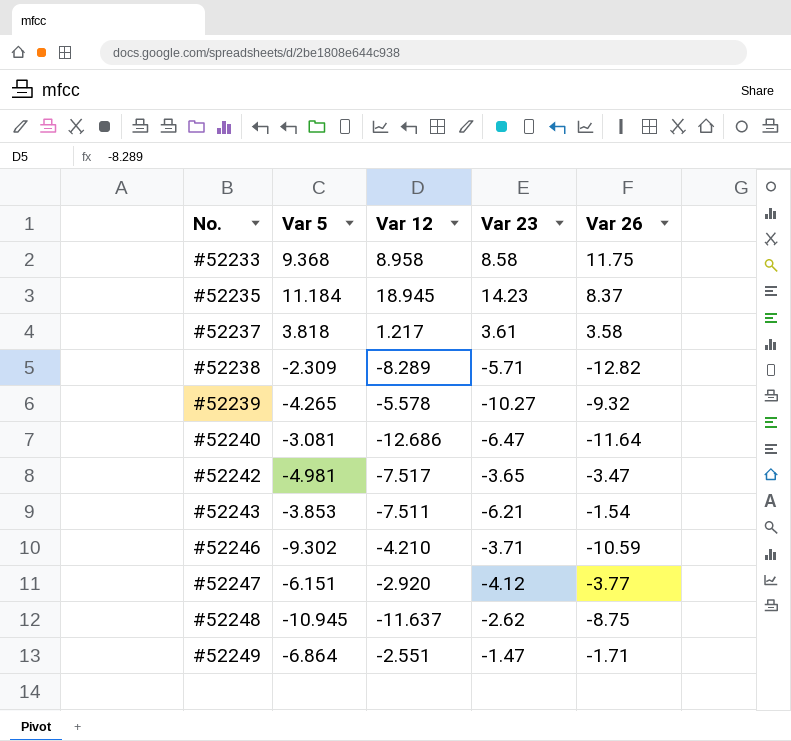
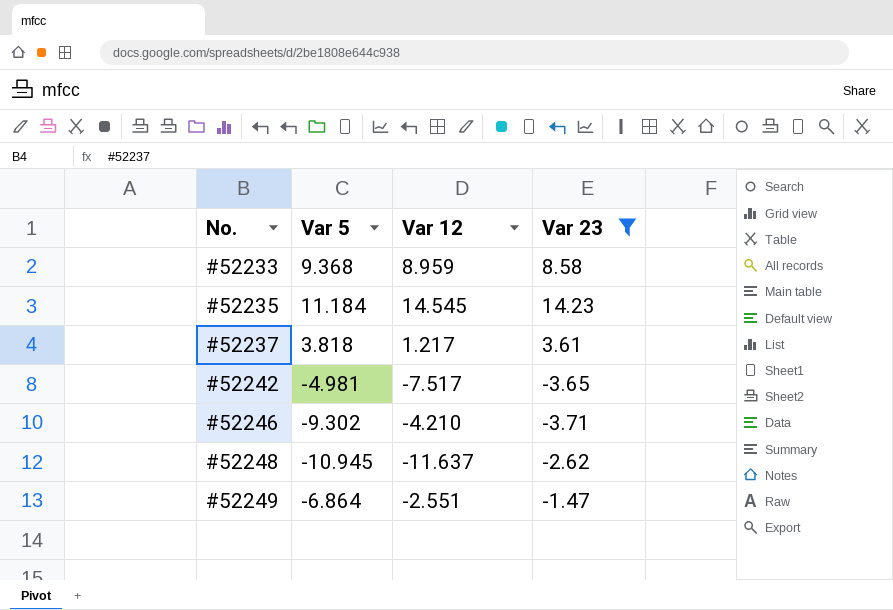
filter: none -> Var 23 >= -3.71
column Var 26 | position: 5 -> none
#52233 | Var 12: 8.958 -> 8.959
#52235 | Var 12: 18.945 -> 14.545

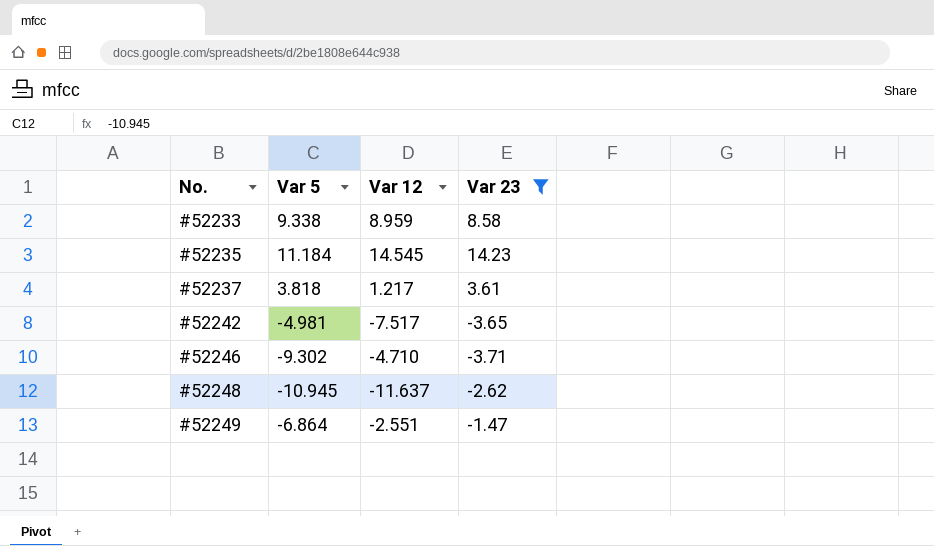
#52233 | Var 5: 9.368 -> 9.338
#52246 | Var 12: -4.210 -> -4.710

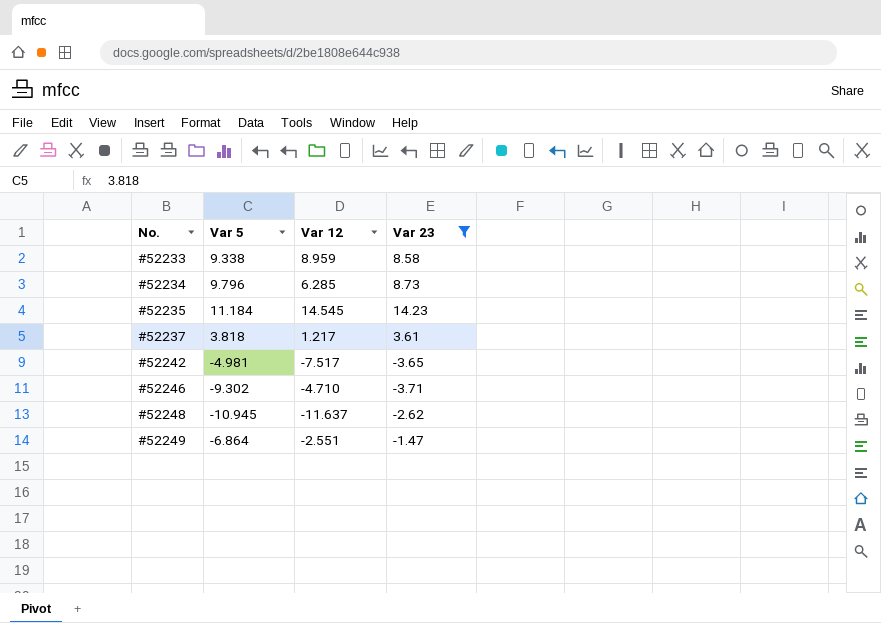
row #52234: none -> 9.796 | 6.285 | 8.73

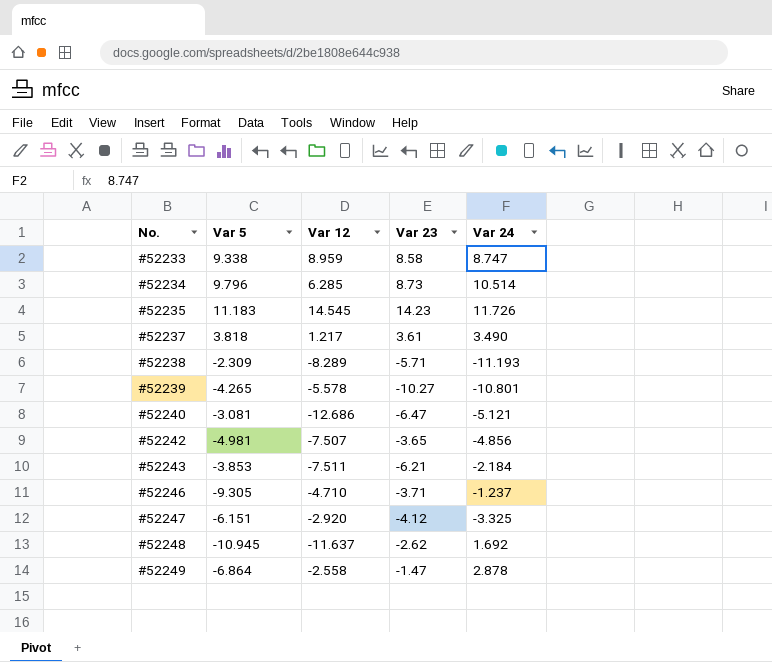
filter: Var 23 >= -3.71 -> none
column Var 24 | position: none -> 5
#52235 | Var 5: 11.184 -> 11.183
#52242 | Var 12: -7.517 -> -7.507
#52246 | Var 5: -9.302 -> -9.305
#52249 | Var 12: -2.551 -> -2.558

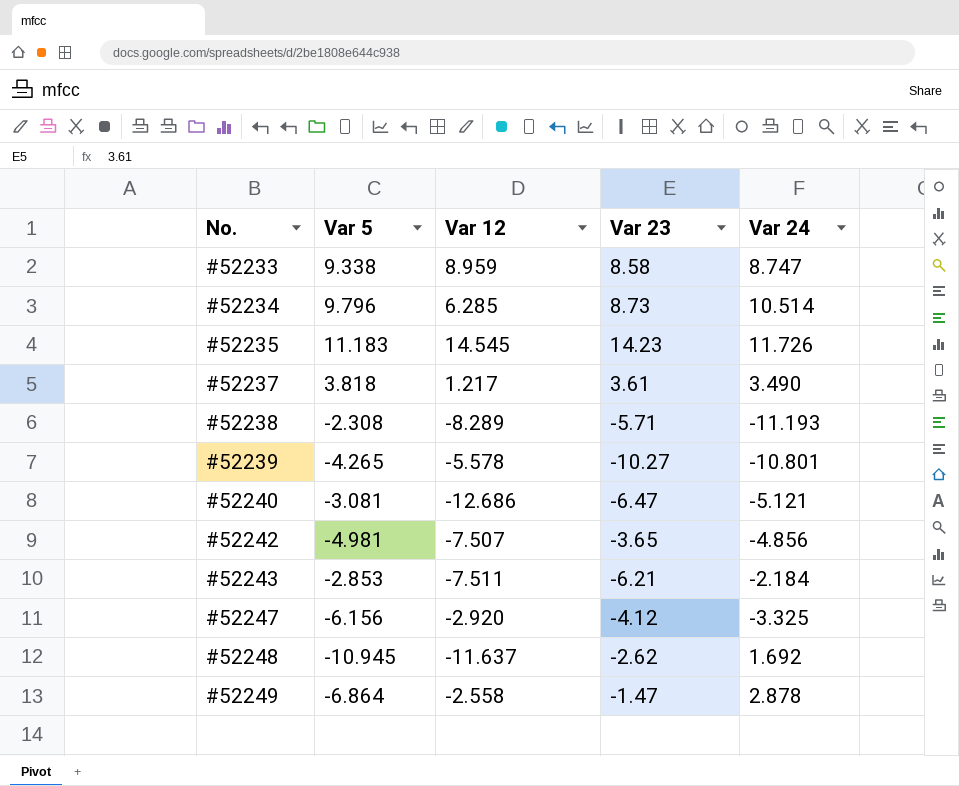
row #52246: -9.305 | -4.710 | -3.71 | -1.237 -> none
#52238 | Var 5: -2.309 -> -2.308
#52243 | Var 5: -3.853 -> -2.853
#52247 | Var 5: -6.151 -> -6.156

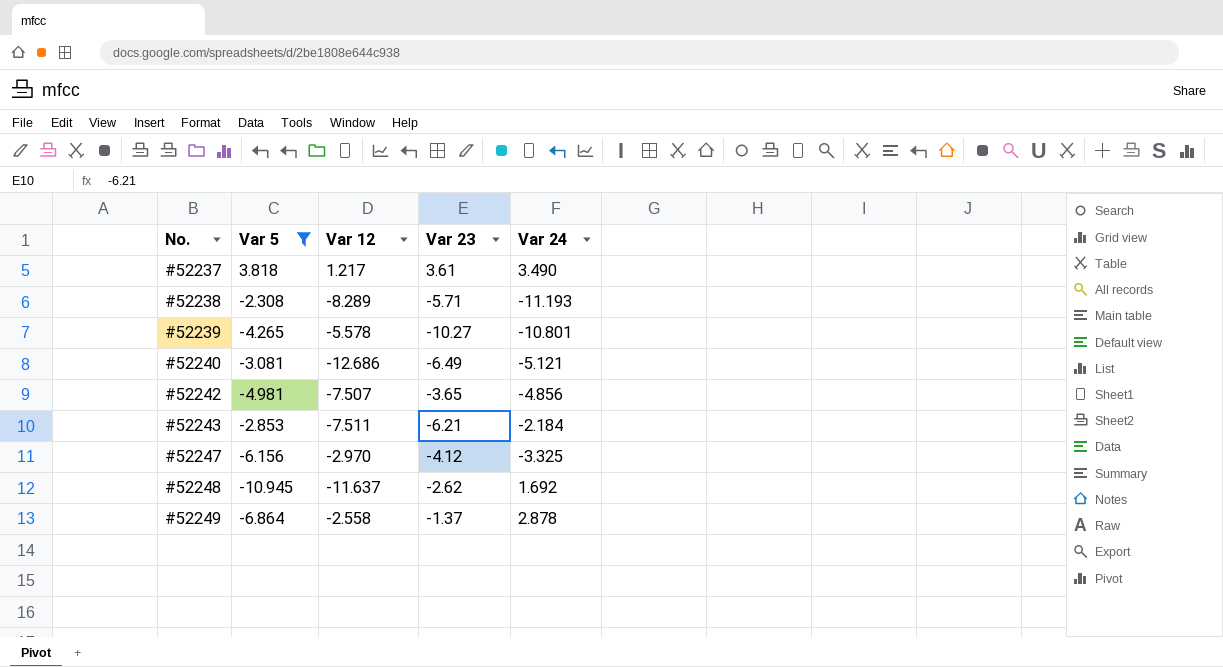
filter: none -> Var 5 <= 3.818
#52240 | Var 23: -6.47 -> -6.49
#52247 | Var 12: -2.920 -> -2.970
#52249 | Var 23: -1.47 -> -1.37

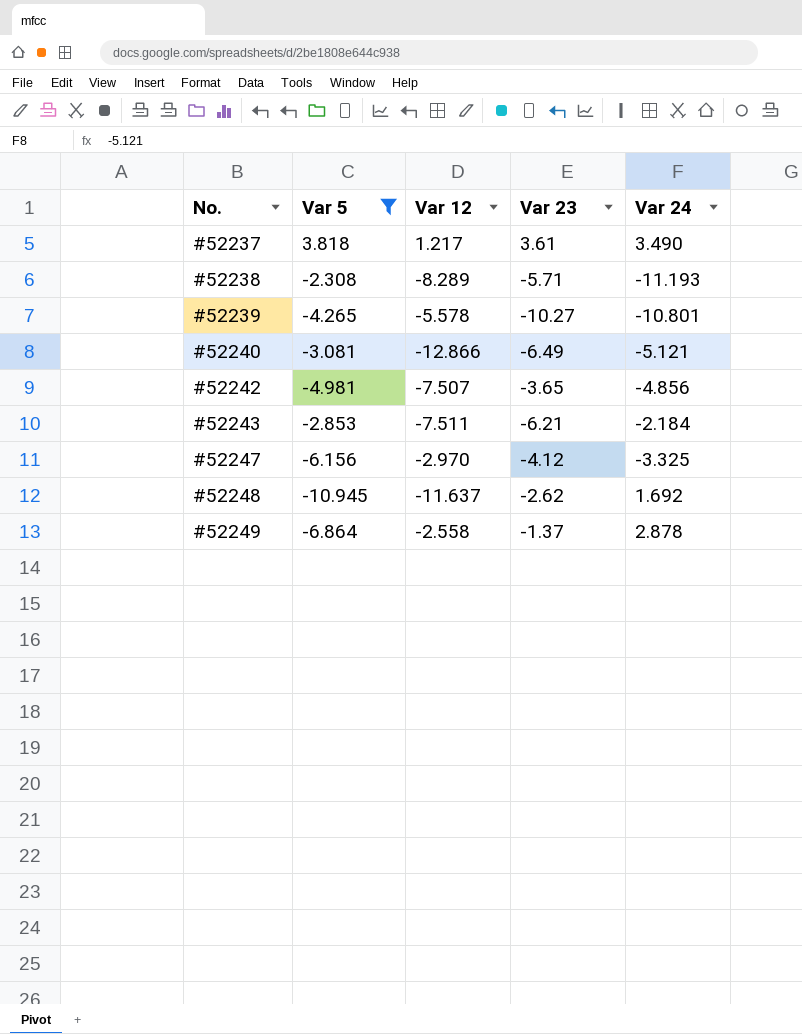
#52240 | Var 12: -12.686 -> -12.866

